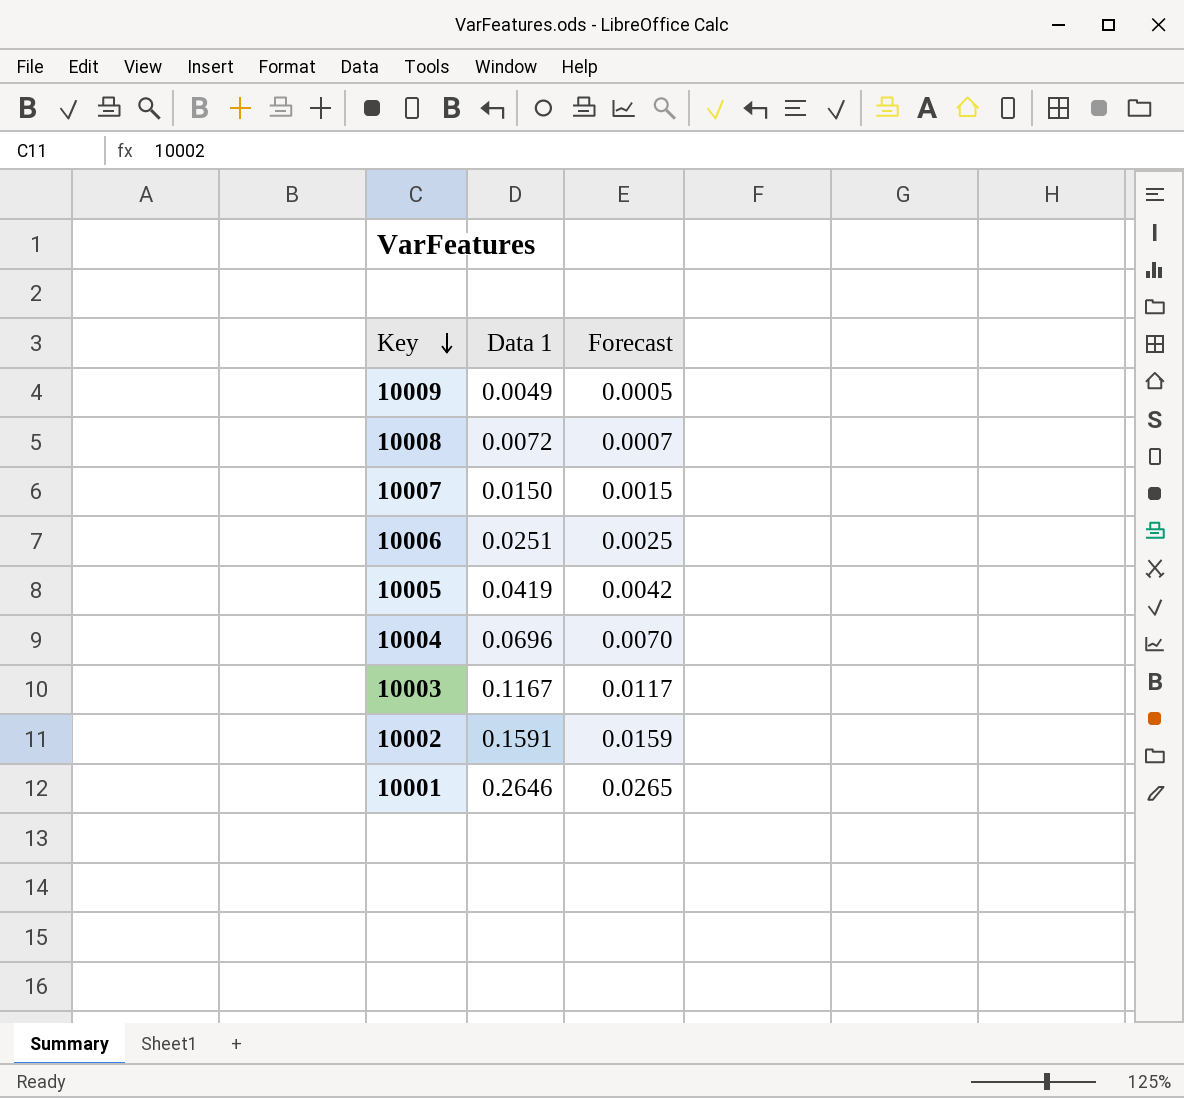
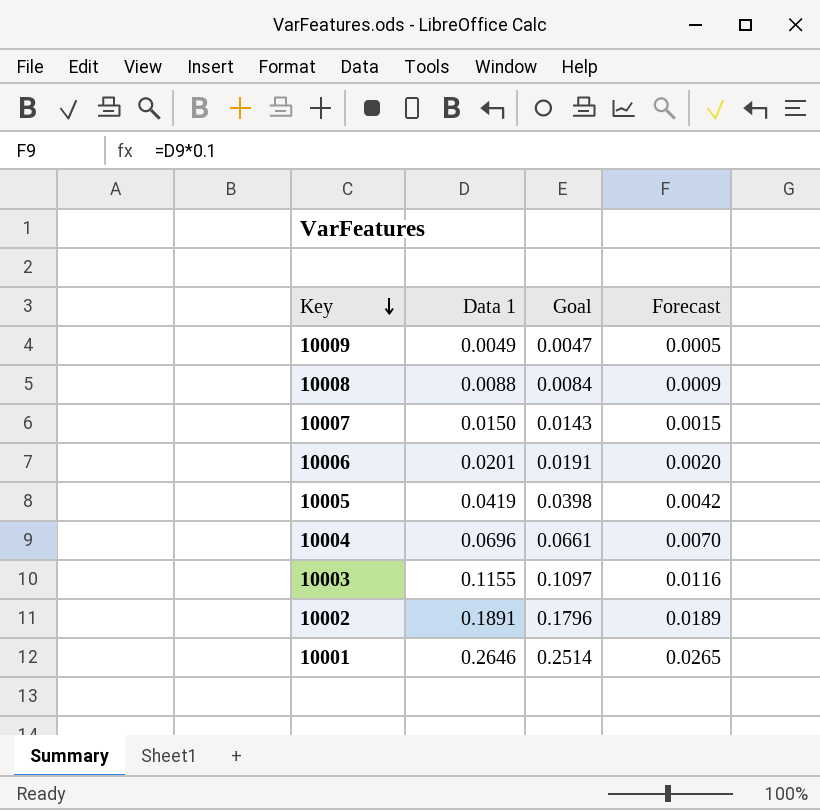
column Goal | formula: none -> [Data 1] * 0.95
10008 | Data 1: 0.0072 -> 0.0088
10008 | Forecast: 0.0007 -> 0.0009
10006 | Data 1: 0.0251 -> 0.0201
10006 | Forecast: 0.0025 -> 0.0020
10003 | Data 1: 0.1167 -> 0.1155
10003 | Forecast: 0.0117 -> 0.0116
10002 | Data 1: 0.1591 -> 0.1891
10002 | Forecast: 0.0159 -> 0.0189

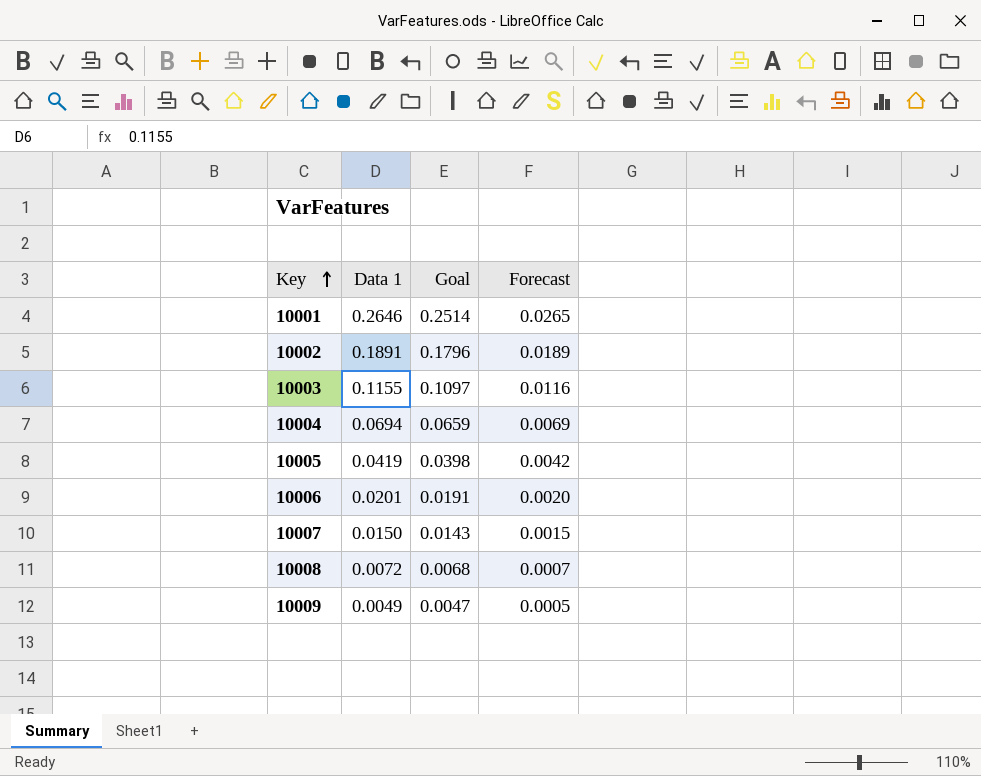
row order: Key descending -> Key ascending
10004 | Data 1: 0.0696 -> 0.0694
10004 | Goal: 0.0661 -> 0.0659
10004 | Forecast: 0.0070 -> 0.0069
10008 | Data 1: 0.0088 -> 0.0072
10008 | Goal: 0.0084 -> 0.0068
10008 | Forecast: 0.0009 -> 0.0007

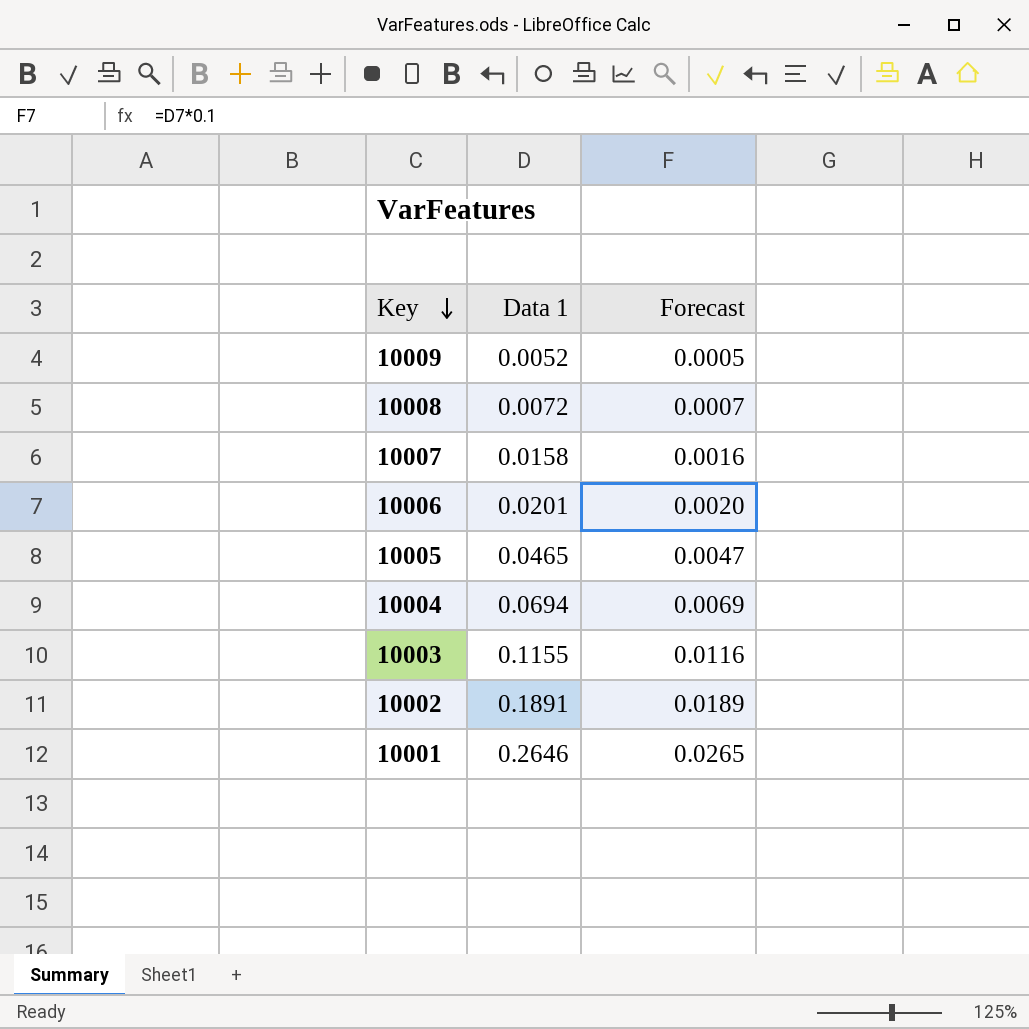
row order: Key ascending -> Key descending
column Goal | formula: [Data 1] * 0.95 -> none
10009 | Data 1: 0.0049 -> 0.0052
10007 | Data 1: 0.0150 -> 0.0158
10007 | Forecast: 0.0015 -> 0.0016
10005 | Data 1: 0.0419 -> 0.0465
10005 | Forecast: 0.0042 -> 0.0047

